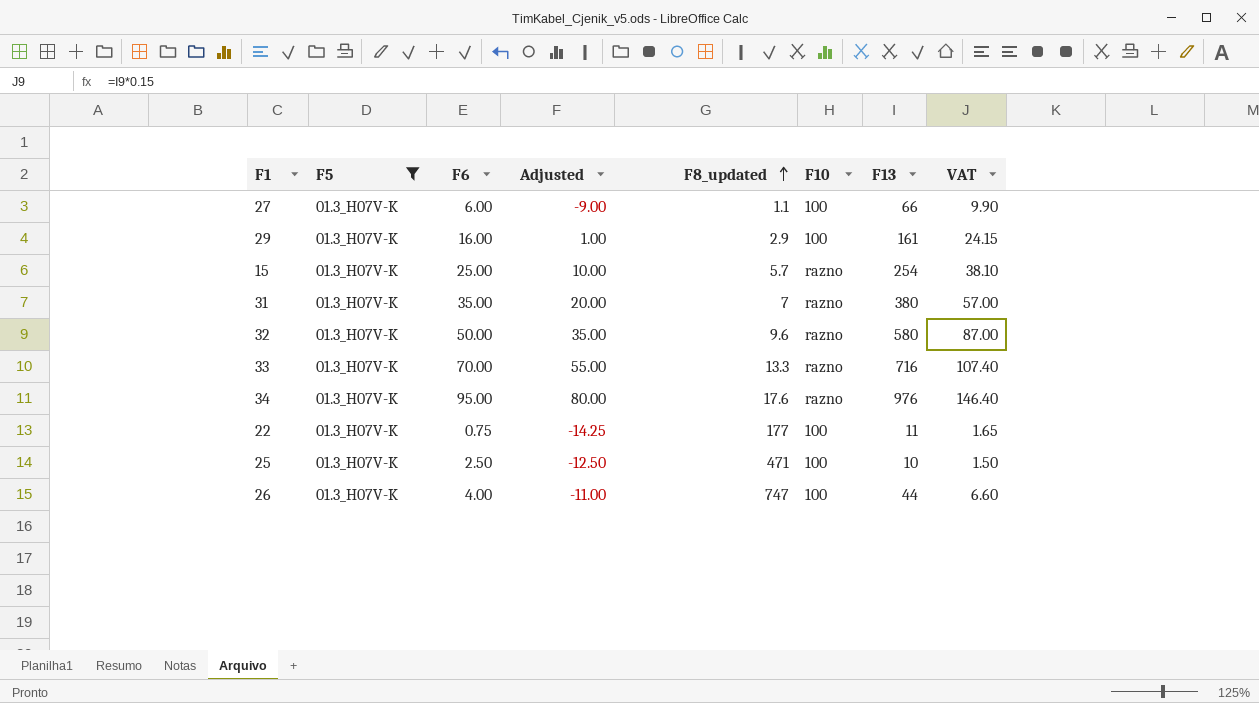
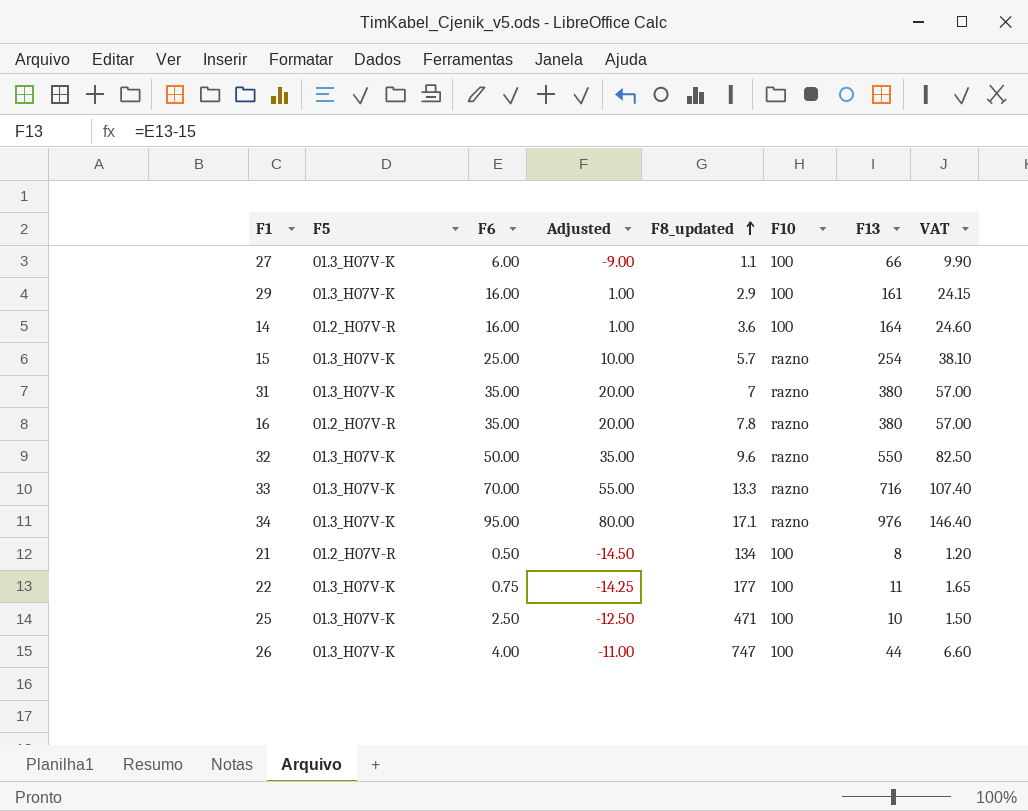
filter: F5 = 01.3_H07V-K -> none
32 | F13: 580 -> 550
32 | VAT: 87.00 -> 82.50
34 | F8_updated: 17.6 -> 17.1

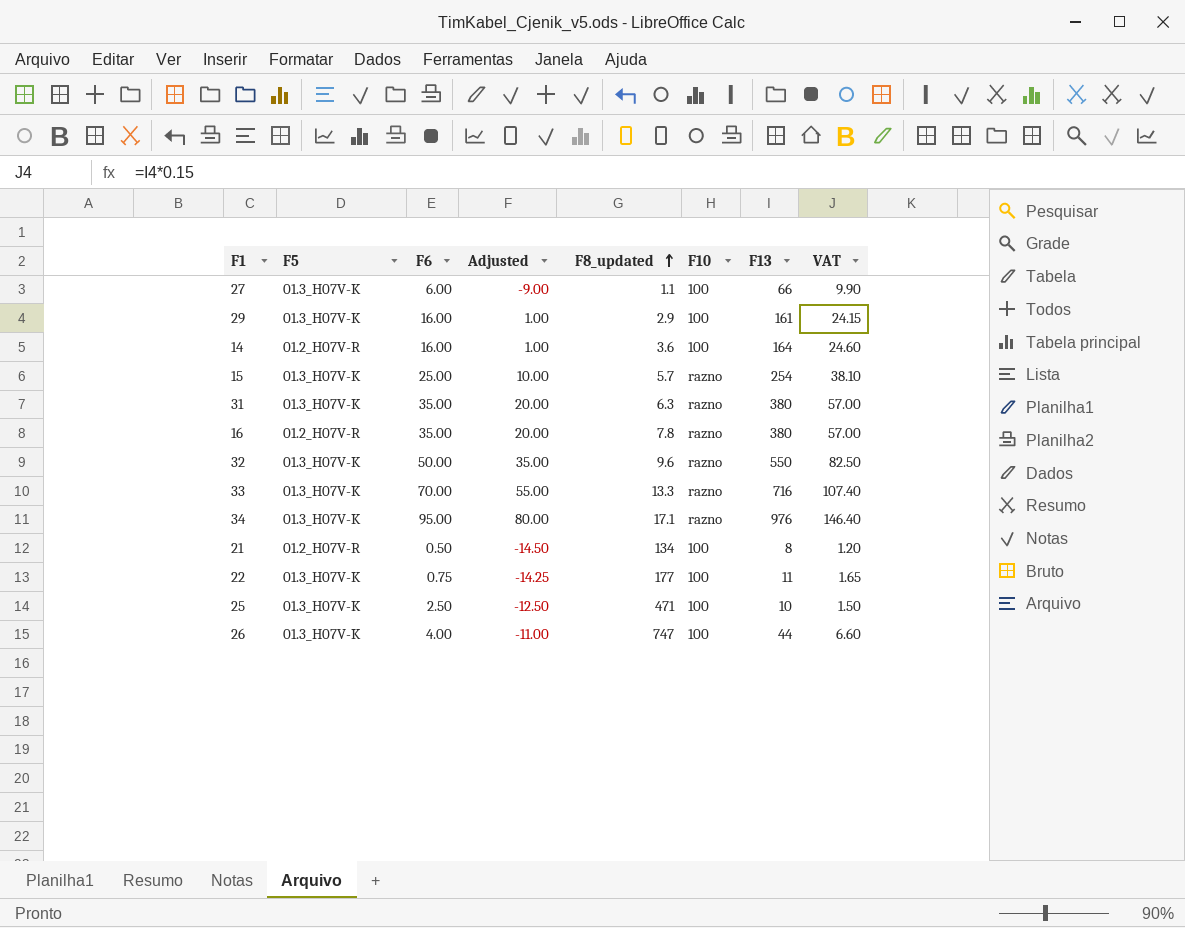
31 | F8_updated: 7 -> 6.3

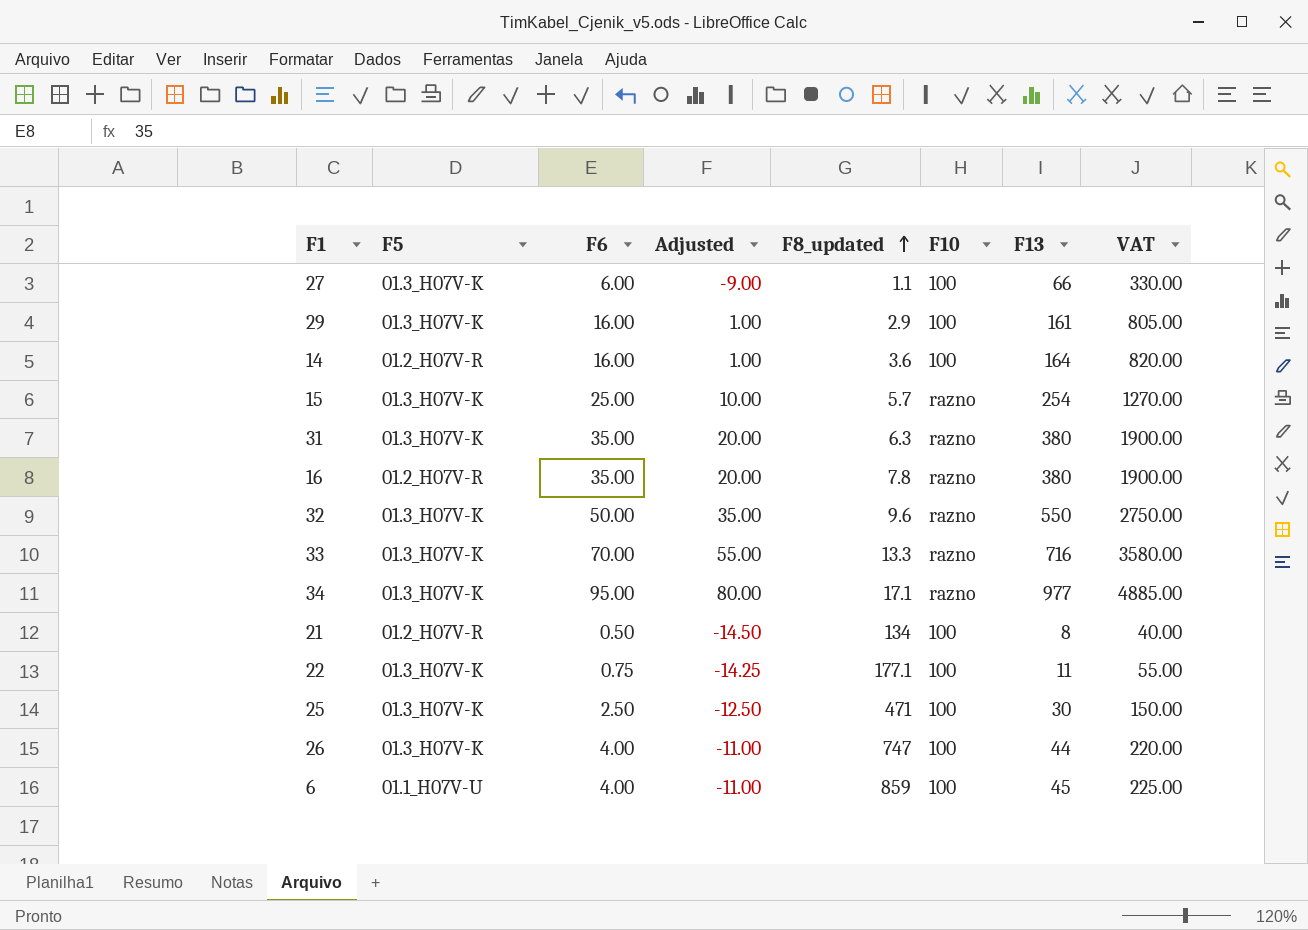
column VAT | formula: [F13] * 0.15 -> [F13] * 5
34 | F13: 976 -> 977
22 | F8_updated: 177 -> 177.1
25 | F13: 10 -> 30
row 6: none -> 01.1_H07V-U | 4.00 | -11.00 | 859 | 100 | 45 | 225.00

